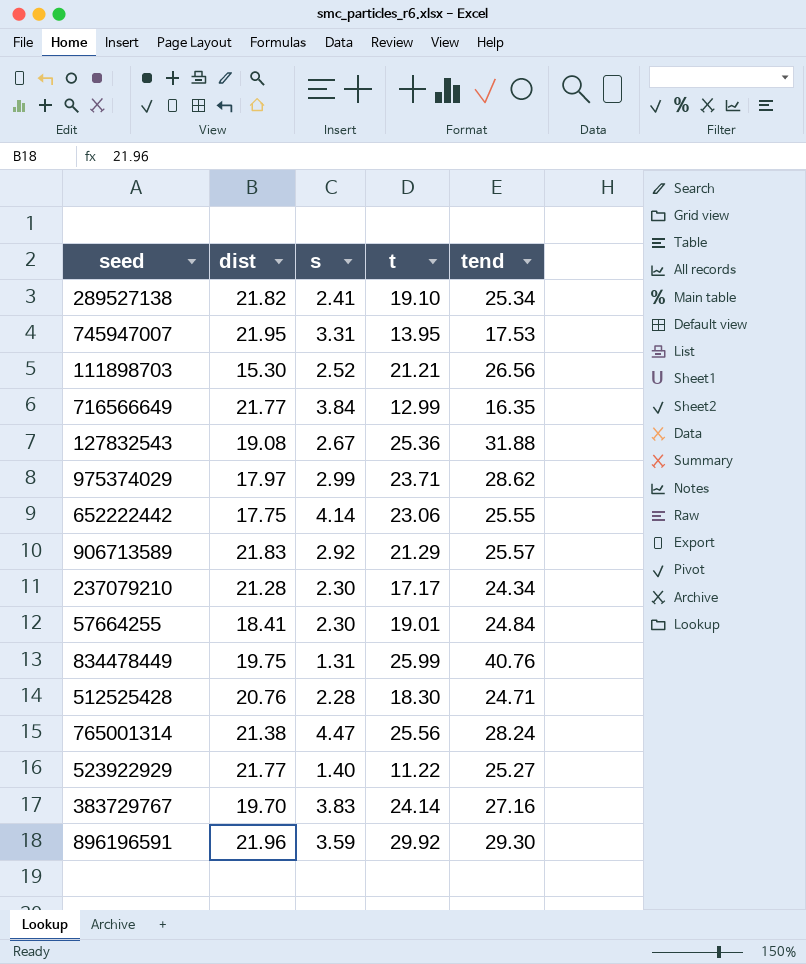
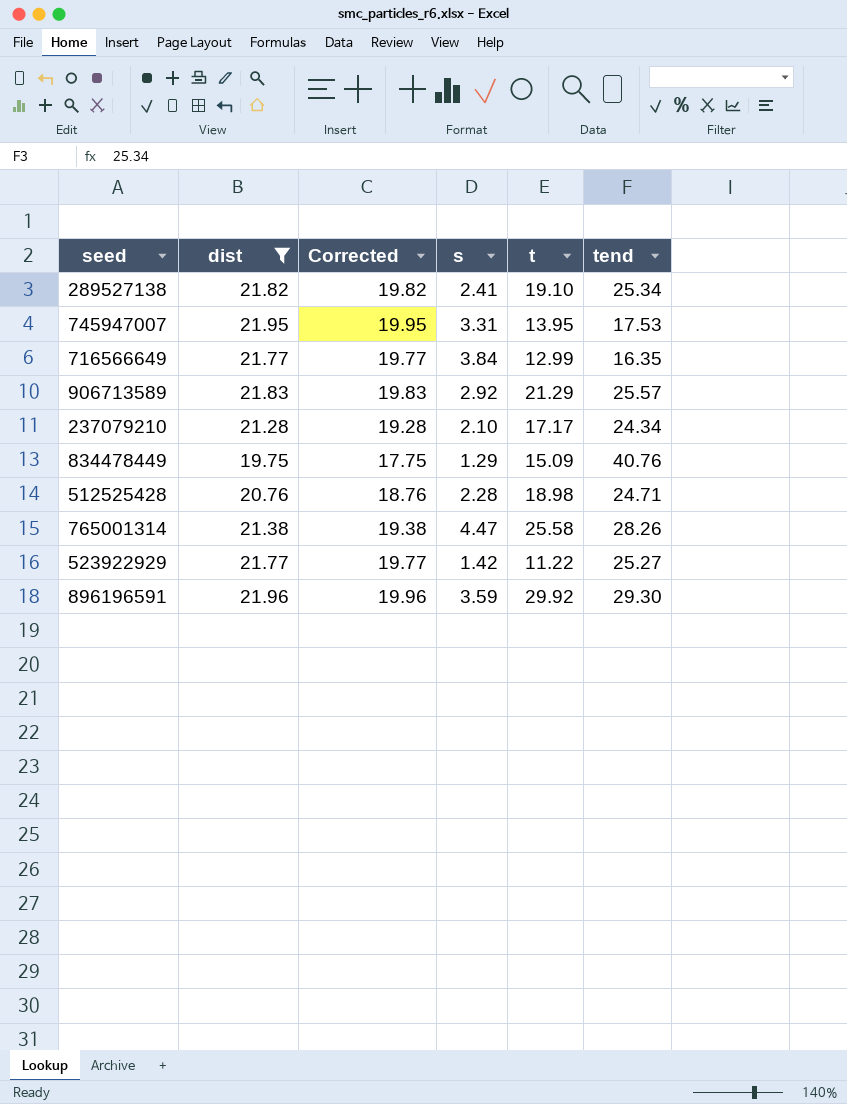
filter: none -> dist >= 19.75
column Corrected | formula: none -> [dist] - 2
237079210 | s: 2.30 -> 2.10
834478449 | s: 1.31 -> 1.29
834478449 | t: 25.99 -> 15.09
512525428 | t: 18.30 -> 18.98
765001314 | t: 25.56 -> 25.58
765001314 | tend: 28.24 -> 28.26
523922929 | s: 1.40 -> 1.42

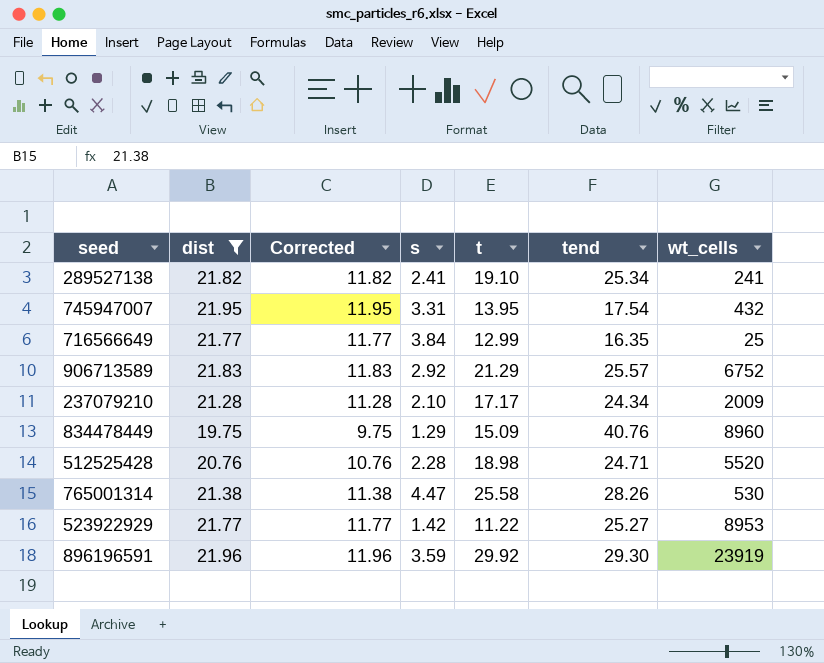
column Corrected | formula: [dist] - 2 -> [dist] - 10
column wt_cells | position: none -> 7
745947007 | tend: 17.53 -> 17.54

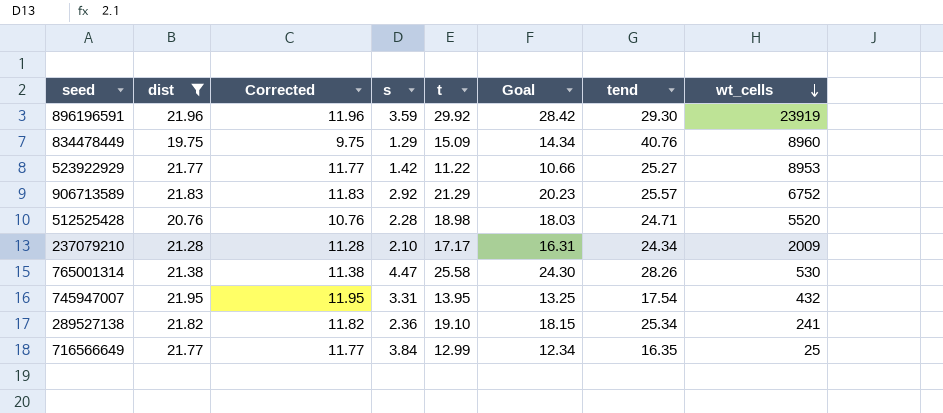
row order: none -> wt_cells descending
column Goal | formula: none -> [t] * 0.95
289527138 | s: 2.41 -> 2.36

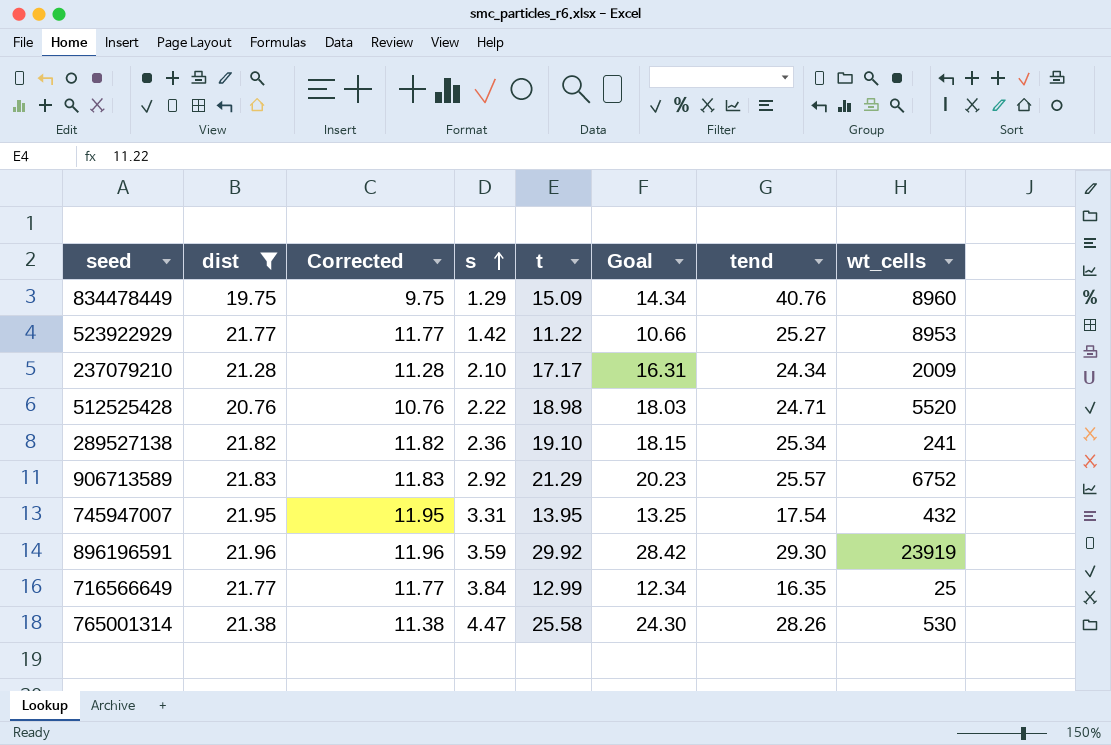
row order: wt_cells descending -> s ascending
512525428 | s: 2.28 -> 2.22

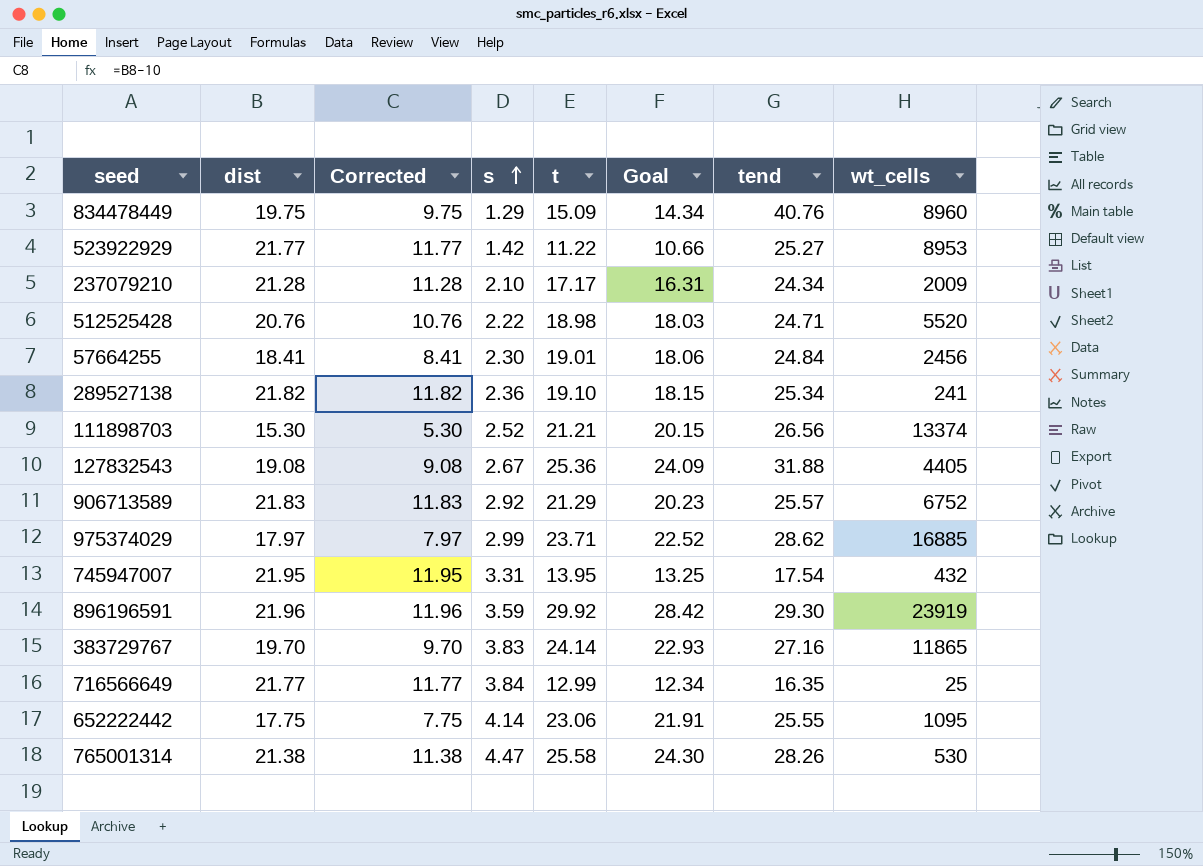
filter: dist >= 19.75 -> none

